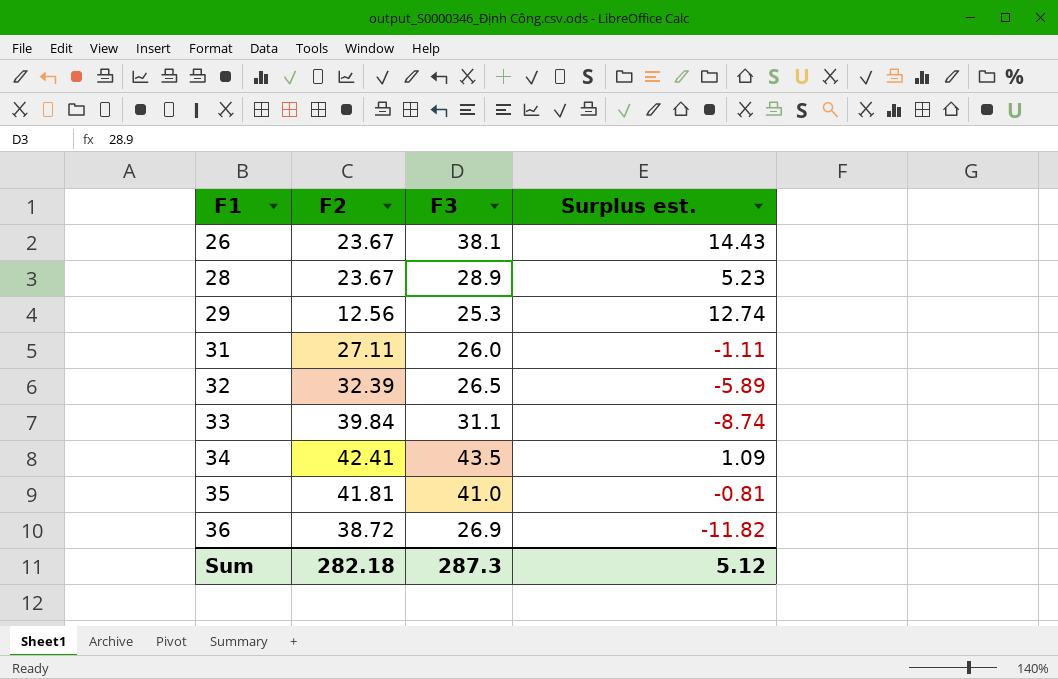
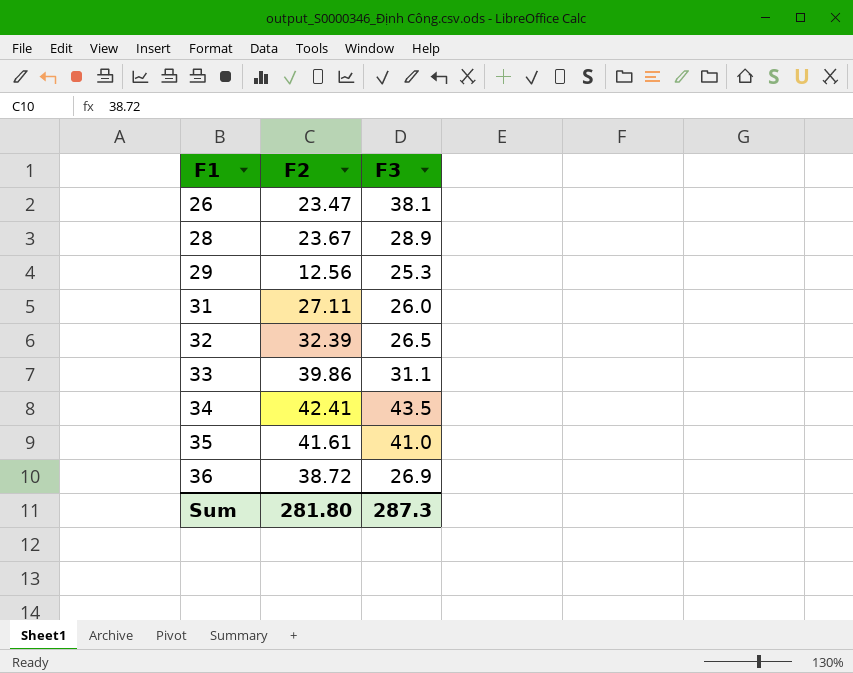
column Surplus est. | formula: [F3] - [F2] -> none
26 | F2: 23.67 -> 23.47
33 | F2: 39.84 -> 39.86
35 | F2: 41.81 -> 41.61
Sum | F2: 282.18 -> 281.80

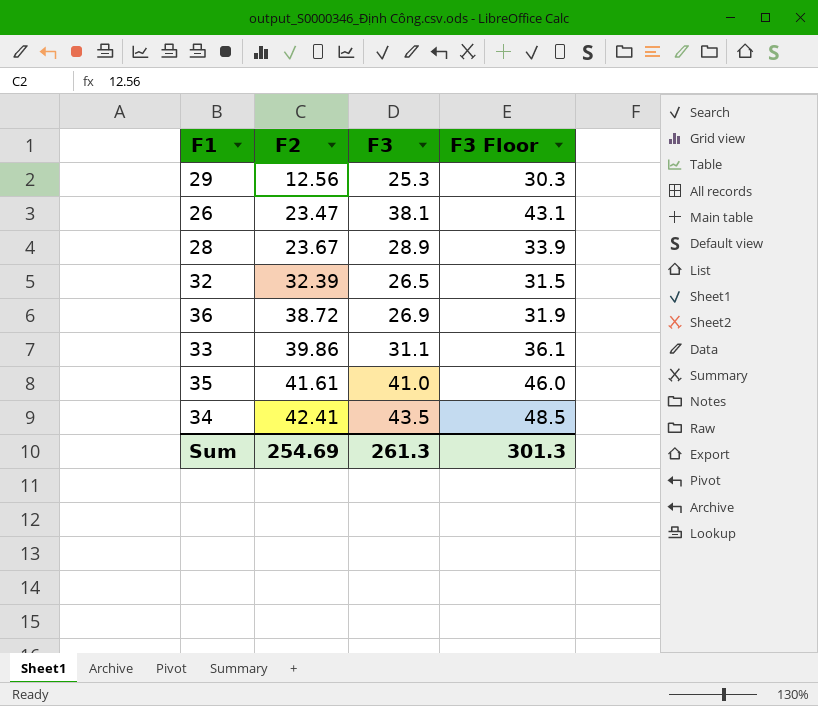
row order: F1 ascending -> F2 ascending
column F3 Floor | formula: none -> [F3] + 5
row 31: 27.11 | 26.0 -> none
Sum | F2: 281.80 -> 254.69
Sum | F3: 287.3 -> 261.3

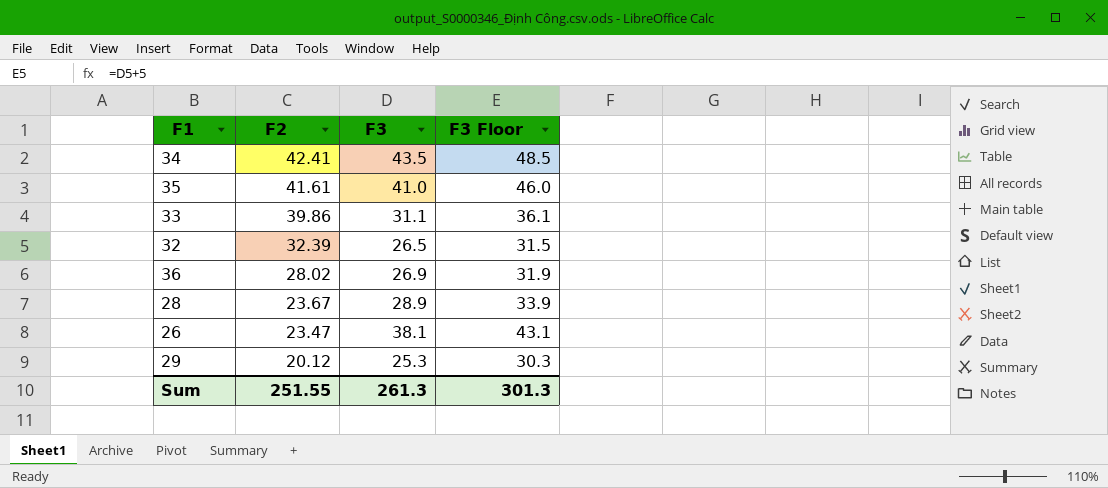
row order: F2 ascending -> F2 descending
36 | F2: 38.72 -> 28.02
29 | F2: 12.56 -> 20.12
Sum | F2: 254.69 -> 251.55

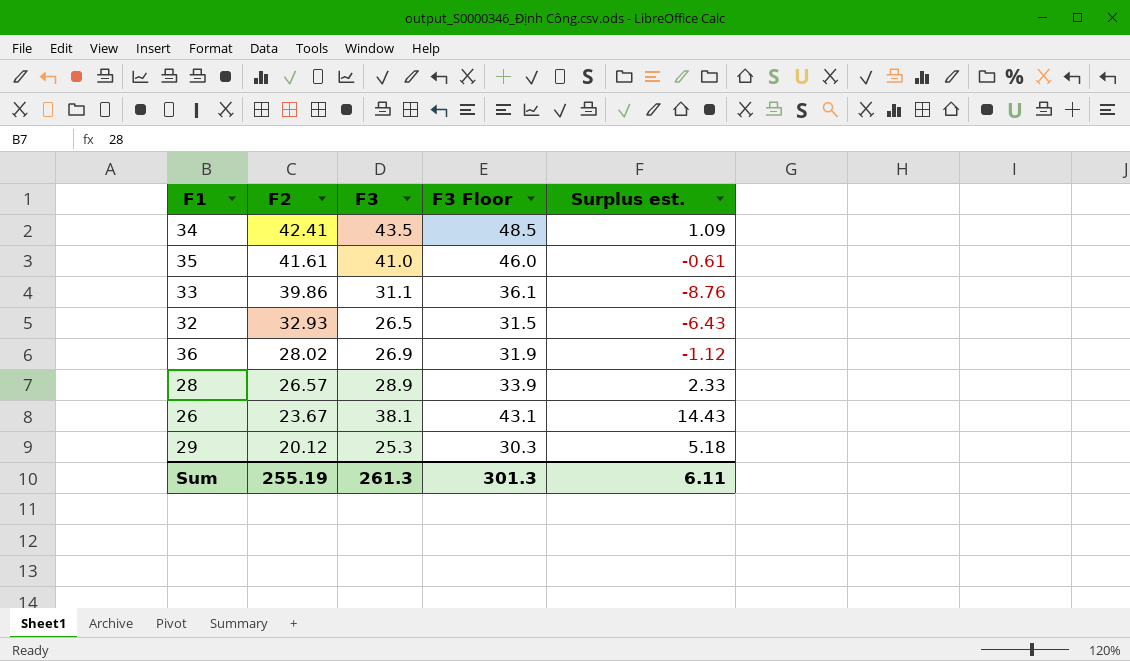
column Surplus est. | formula: none -> [F3] - [F2]
32 | F2: 32.39 -> 32.93
28 | F2: 23.67 -> 26.57
26 | F2: 23.47 -> 23.67
Sum | F2: 251.55 -> 255.19

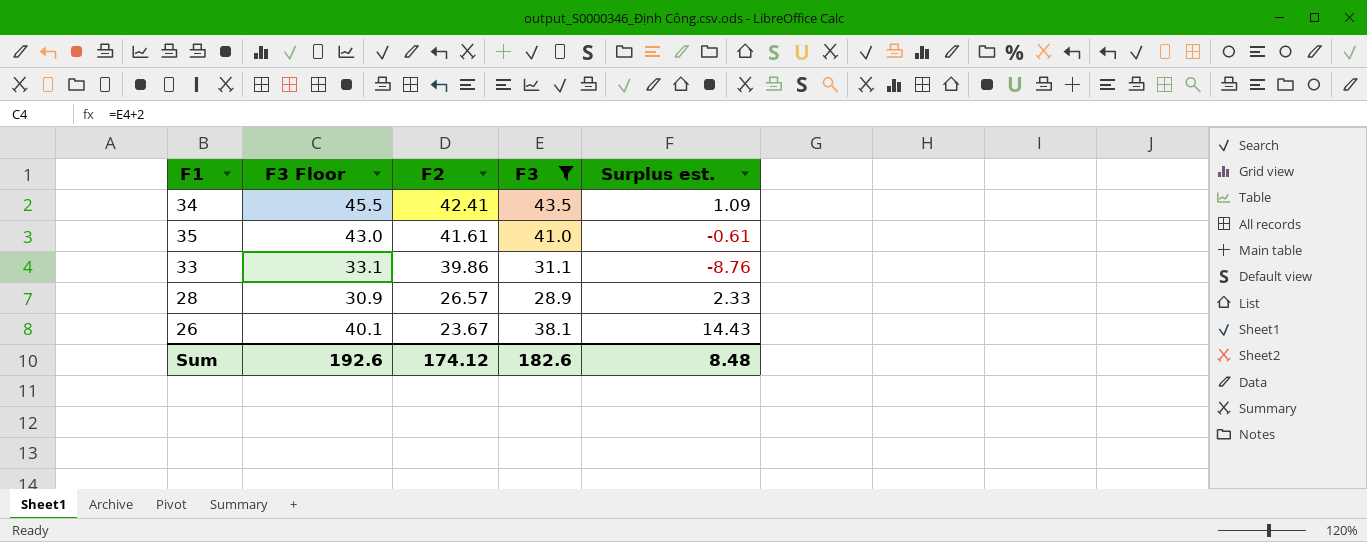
filter: none -> F3 >= 28.9
column F3 Floor | formula: [F3] + 5 -> [F3] + 2
column F3 Floor | position: 4 -> 2
Sum | F3 Floor: 301.3 -> 192.6
Sum | F2: 255.19 -> 174.12
Sum | F3: 261.3 -> 182.6
Sum | Surplus est.: 6.11 -> 8.48

